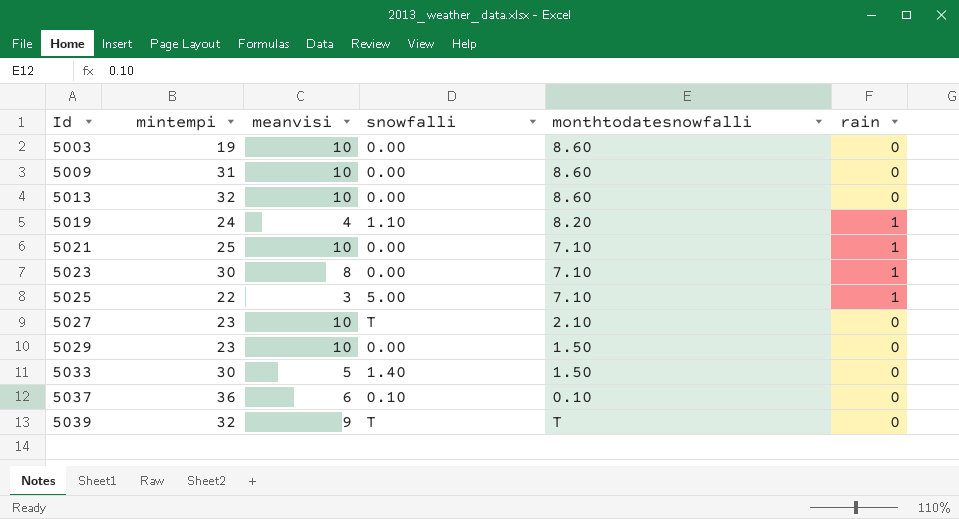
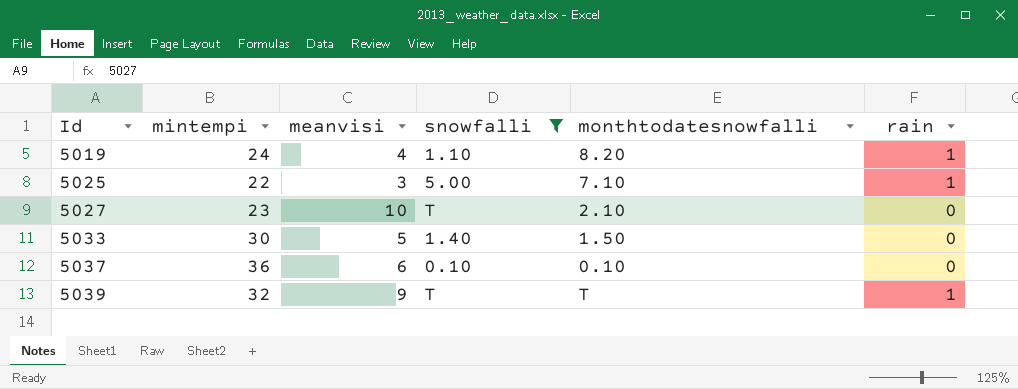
filter: none -> snowfalli != 0.00
5039 | rain: 0 -> 1

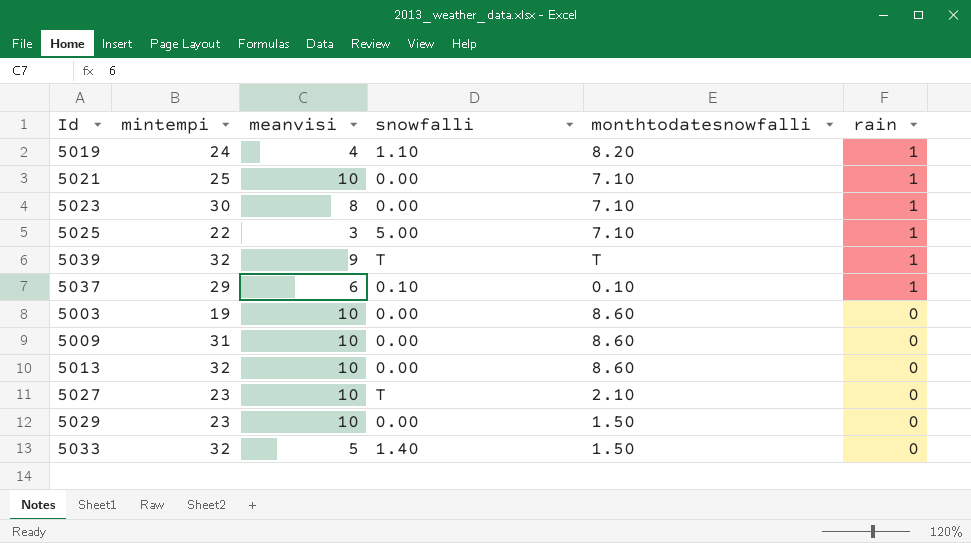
filter: snowfalli != 0.00 -> none
row order: Id ascending -> rain descending
5037 | mintempi: 36 -> 29
5037 | rain: 0 -> 1
5033 | mintempi: 30 -> 32

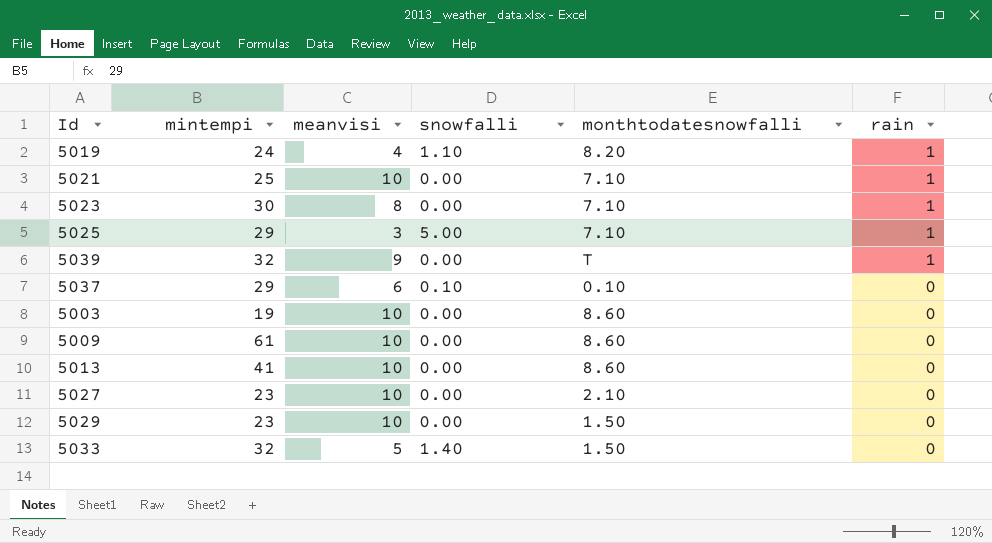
5025 | mintempi: 22 -> 29
5039 | snowfalli: T -> 0.00
5037 | rain: 1 -> 0
5009 | mintempi: 31 -> 61
5013 | mintempi: 32 -> 41
5027 | snowfalli: T -> 0.00

